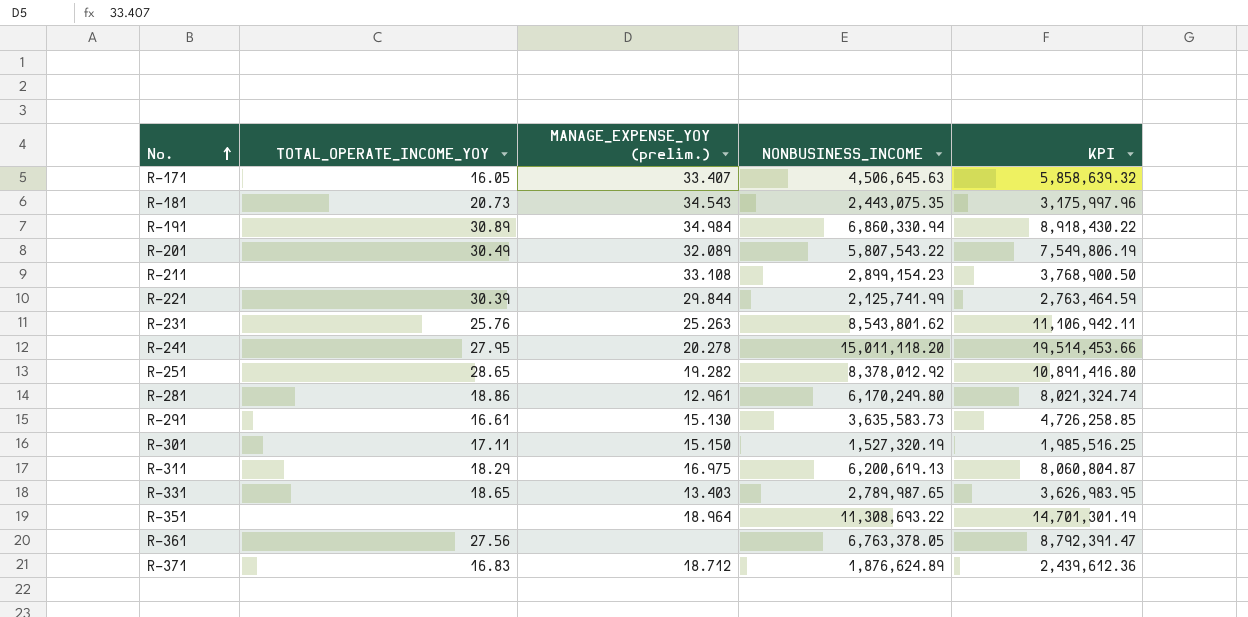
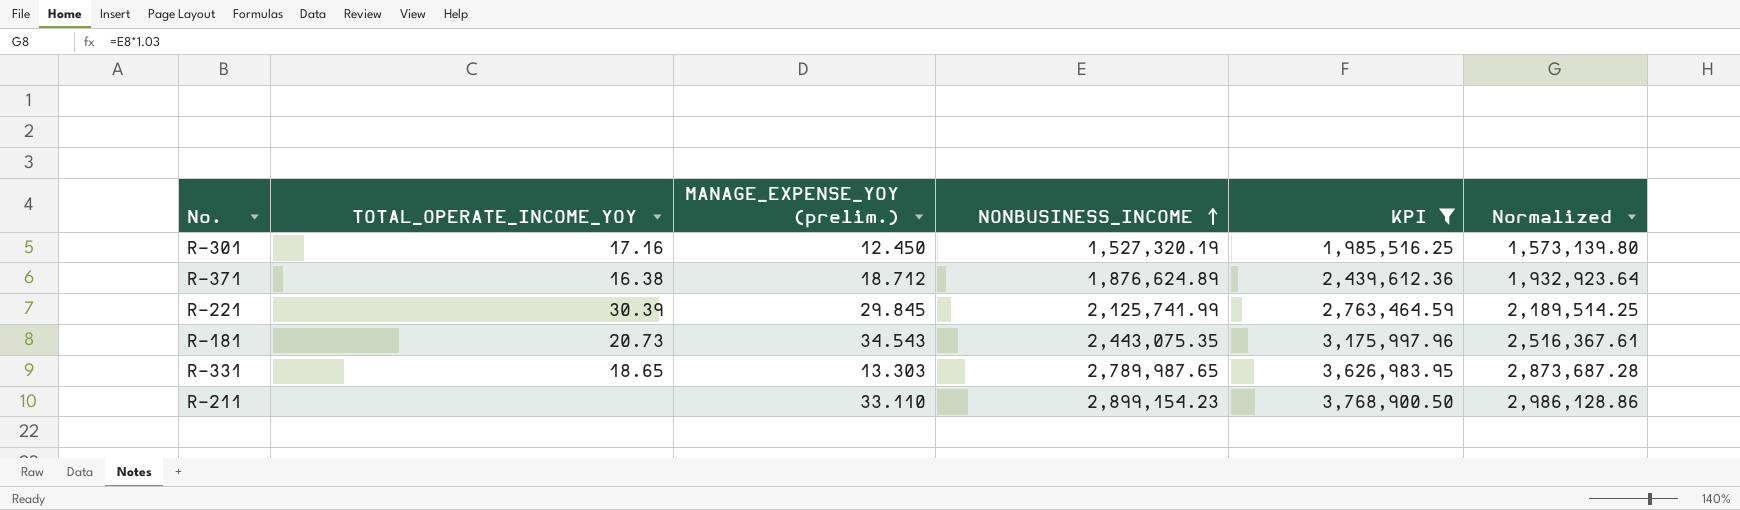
filter: none -> KPI <= 3,768,900.50
row order: No. ascending -> NONBUSINESS_INCOME ascending
column Normalized | formula: none -> [NONBUSINESS_INCOME] * 1.03
R-301 | TOTAL_OPERATE_INCOME_YOY: 17.11 -> 17.16
R-301 | MANAGE_EXPENSE_YOY (prelim.): 15.150 -> 12.450
R-371 | TOTAL_OPERATE_INCOME_YOY: 16.83 -> 16.38
R-221 | MANAGE_EXPENSE_YOY (prelim.): 29.844 -> 29.845
R-331 | MANAGE_EXPENSE_YOY (prelim.): 13.403 -> 13.303
R-211 | MANAGE_EXPENSE_YOY (prelim.): 33.108 -> 33.110

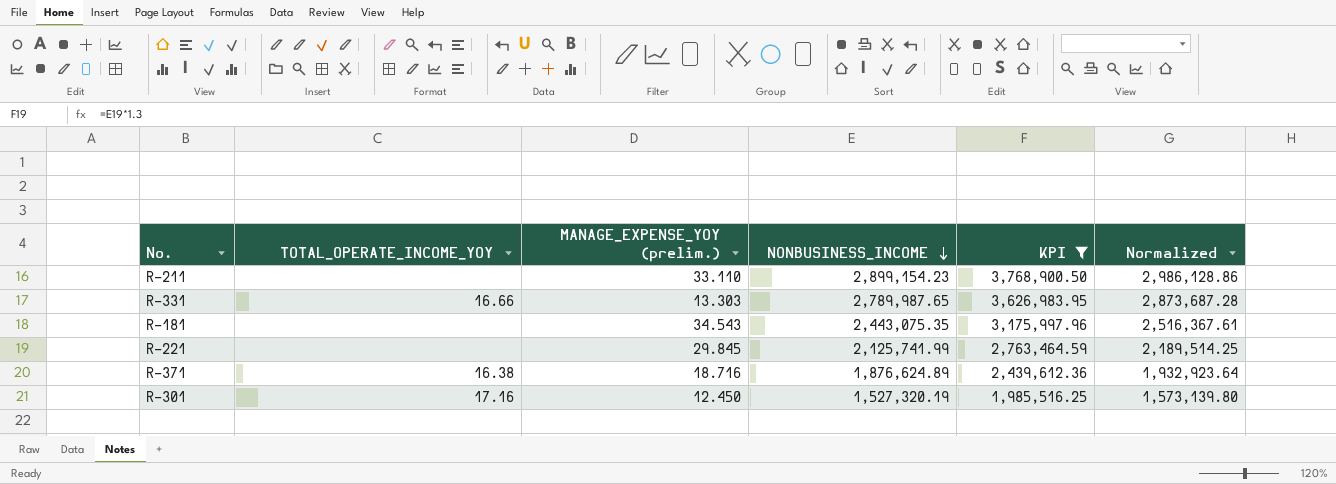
row order: NONBUSINESS_INCOME ascending -> NONBUSINESS_INCOME descending
R-331 | TOTAL_OPERATE_INCOME_YOY: 18.65 -> 16.66
R-181 | TOTAL_OPERATE_INCOME_YOY: 20.73 -> none
R-221 | TOTAL_OPERATE_INCOME_YOY: 30.39 -> none
R-371 | MANAGE_EXPENSE_YOY (prelim.): 18.712 -> 18.716

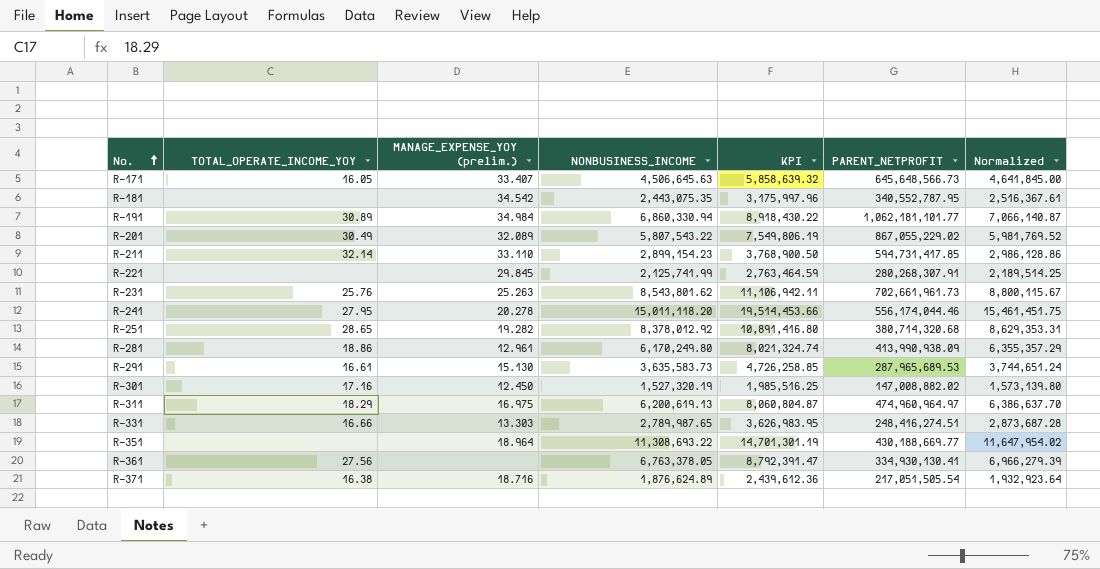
filter: KPI <= 3,768,900.50 -> none
row order: NONBUSINESS_INCOME descending -> No. ascending
column PARENT_NETPROFIT | position: none -> 6
R-181 | MANAGE_EXPENSE_YOY (prelim.): 34.543 -> 34.542
R-211 | TOTAL_OPERATE_INCOME_YOY: none -> 32.14

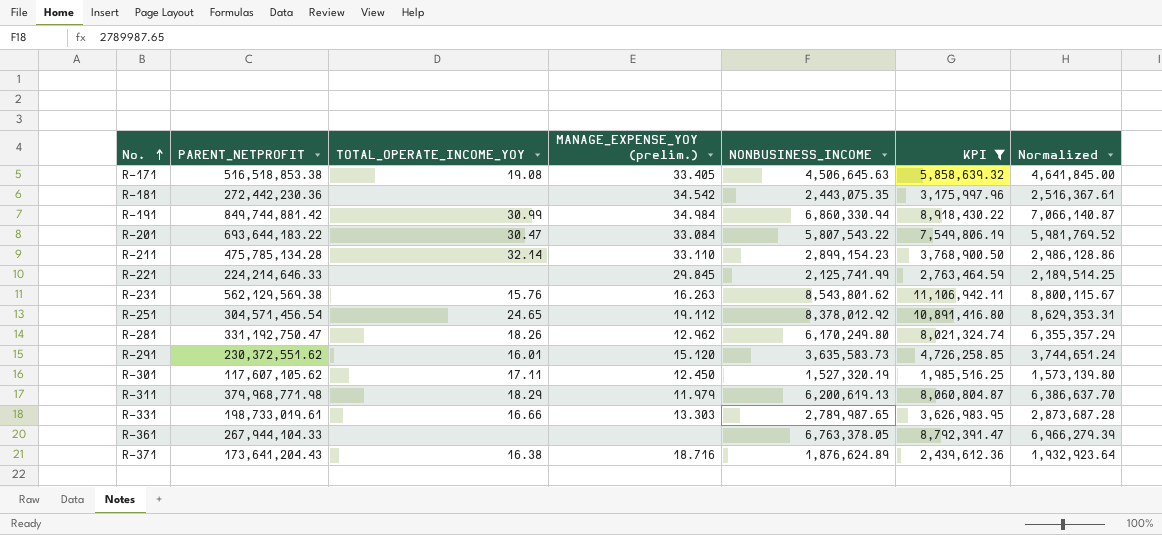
filter: none -> KPI <= 11,106,942.11
column PARENT_NETPROFIT | position: 6 -> 2
R-171 | PARENT_NETPROFIT: 645,648,566.73 -> 516,518,853.38
R-171 | TOTAL_OPERATE_INCOME_YOY: 16.05 -> 19.08
R-171 | MANAGE_EXPENSE_YOY (prelim.): 33.407 -> 33.405
R-181 | PARENT_NETPROFIT: 340,552,787.95 -> 272,442,230.36
R-191 | PARENT_NETPROFIT: 1,062,181,101.77 -> 849,744,881.42
R-191 | TOTAL_OPERATE_INCOME_YOY: 30.89 -> 30.99
R-201 | PARENT_NETPROFIT: 867,055,229.02 -> 693,644,183.22
R-201 | TOTAL_OPERATE_INCOME_YOY: 30.49 -> 30.47
R-201 | MANAGE_EXPENSE_YOY (prelim.): 32.089 -> 33.084
R-211 | PARENT_NETPROFIT: 594,731,417.85 -> 475,785,134.28
R-221 | PARENT_NETPROFIT: 280,268,307.91 -> 224,214,646.33
R-231 | PARENT_NETPROFIT: 702,661,961.73 -> 562,129,569.38
R-231 | TOTAL_OPERATE_INCOME_YOY: 25.76 -> 15.76
R-231 | MANAGE_EXPENSE_YOY (prelim.): 25.263 -> 16.263
R-251 | PARENT_NETPROFIT: 380,714,320.68 -> 304,571,456.54
R-251 | TOTAL_OPERATE_INCOME_YOY: 28.65 -> 24.65
R-251 | MANAGE_EXPENSE_YOY (prelim.): 19.282 -> 19.112
R-281 | PARENT_NETPROFIT: 413,990,938.09 -> 331,192,750.47
R-281 | TOTAL_OPERATE_INCOME_YOY: 18.86 -> 18.26
R-281 | MANAGE_EXPENSE_YOY (prelim.): 12.961 -> 12.962
R-291 | PARENT_NETPROFIT: 287,965,689.53 -> 230,372,551.62
R-291 | TOTAL_OPERATE_INCOME_YOY: 16.61 -> 16.01
R-291 | MANAGE_EXPENSE_YOY (prelim.): 15.130 -> 15.120
R-301 | PARENT_NETPROFIT: 147,008,882.02 -> 117,607,105.62
R-301 | TOTAL_OPERATE_INCOME_YOY: 17.16 -> 17.11
R-311 | PARENT_NETPROFIT: 474,960,964.97 -> 379,968,771.98
R-311 | MANAGE_EXPENSE_YOY (prelim.): 16.975 -> 11.979
R-331 | PARENT_NETPROFIT: 248,416,274.51 -> 198,733,019.61
R-361 | PARENT_NETPROFIT: 334,930,130.41 -> 267,944,104.33
R-361 | TOTAL_OPERATE_INCOME_YOY: 27.56 -> none
R-371 | PARENT_NETPROFIT: 217,051,505.54 -> 173,641,204.43

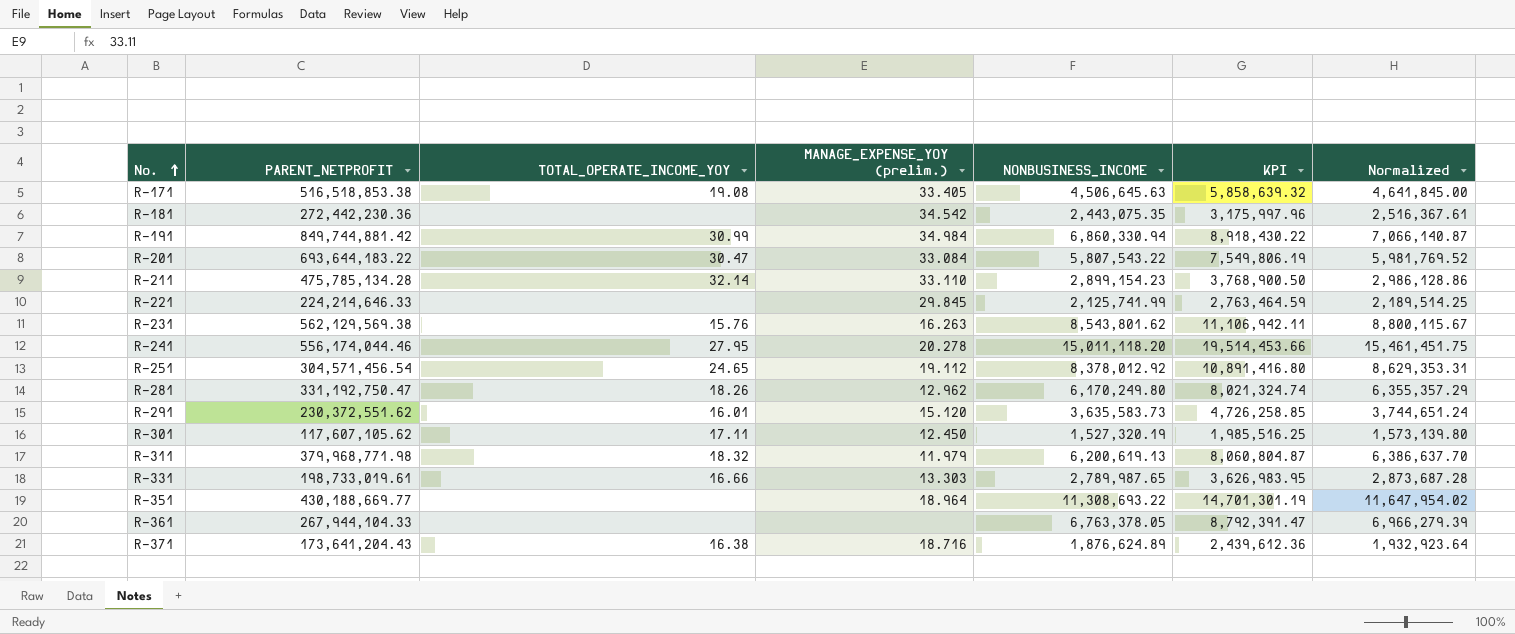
filter: KPI <= 11,106,942.11 -> none
R-311 | TOTAL_OPERATE_INCOME_YOY: 18.29 -> 18.32

